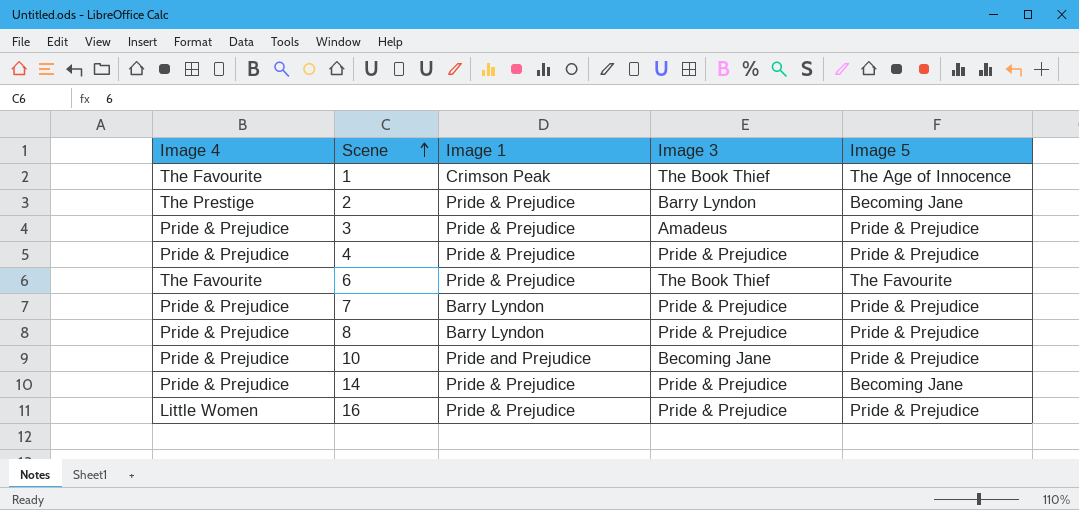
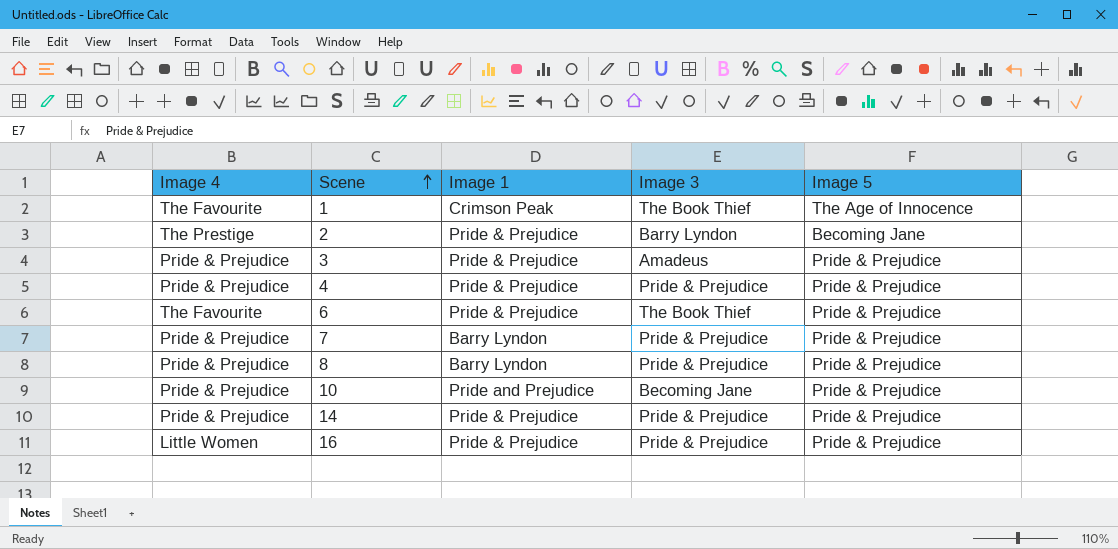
6 | Image 5: The Favourite -> Pride & Prejudice
14 | Image 5: Becoming Jane -> Pride & Prejudice

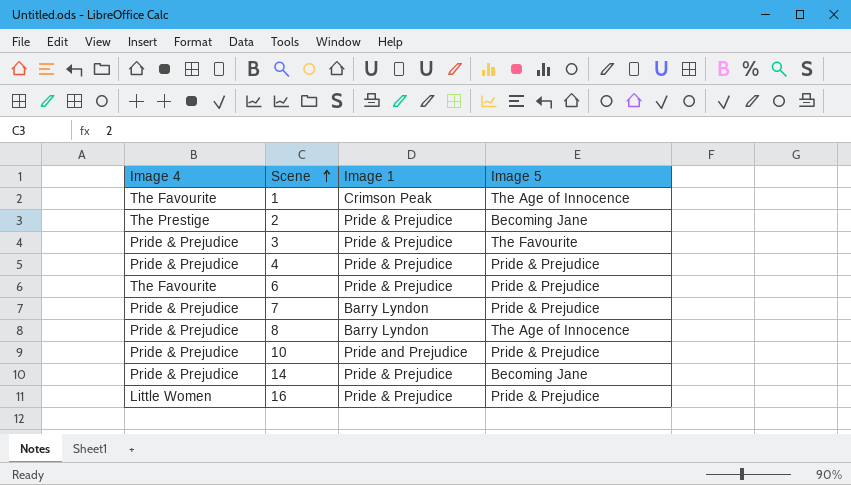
column Image 3 | position: 4 -> none
3 | Image 5: Pride & Prejudice -> The Favourite
8 | Image 5: Pride & Prejudice -> The Age of Innocence
14 | Image 5: Pride & Prejudice -> Becoming Jane

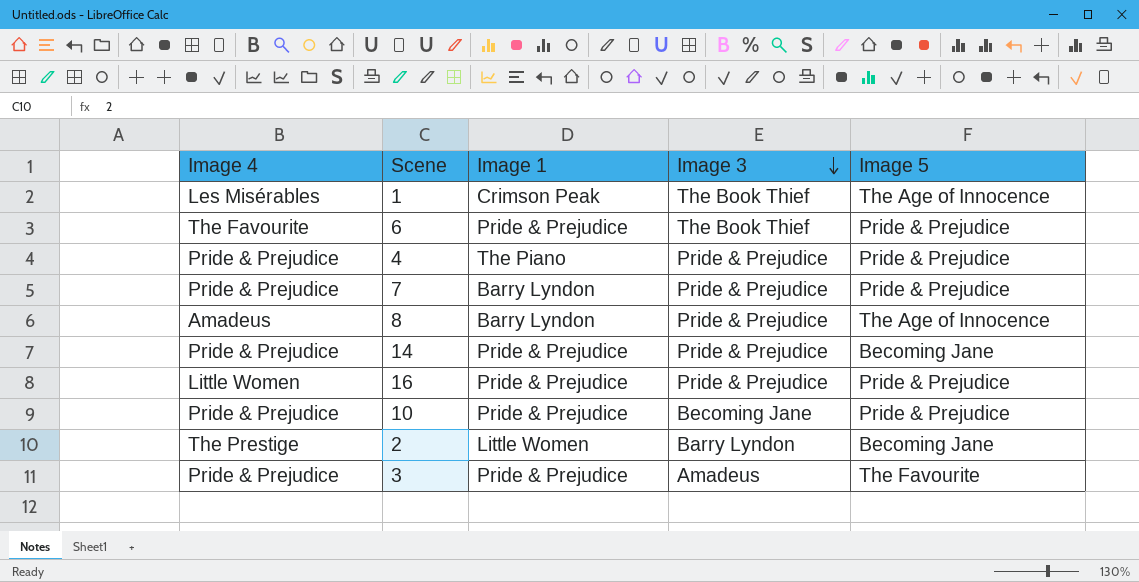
row order: Scene ascending -> Image 3 descending
column Image 3 | position: none -> 4
1 | Image 4: The Favourite -> Les Misérables
4 | Image 1: Pride & Prejudice -> The Piano
8 | Image 4: Pride & Prejudice -> Amadeus
10 | Image 1: Pride and Prejudice -> Pride & Prejudice
2 | Image 1: Pride & Prejudice -> Little Women

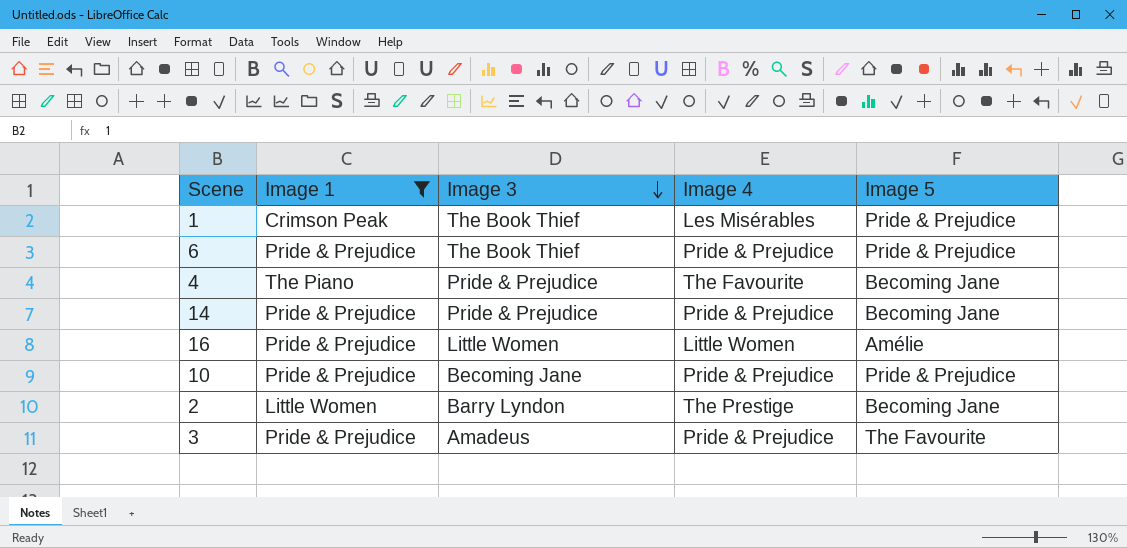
filter: none -> Image 1 != Barry Lyndon
column Image 4 | position: 1 -> 4
1 | Image 5: The Age of Innocence -> Pride & Prejudice
6 | Image 4: The Favourite -> Pride & Prejudice
4 | Image 4: Pride & Prejudice -> The Favourite
4 | Image 5: Pride & Prejudice -> Becoming Jane
16 | Image 3: Pride & Prejudice -> Little Women
16 | Image 5: Pride & Prejudice -> Amélie

